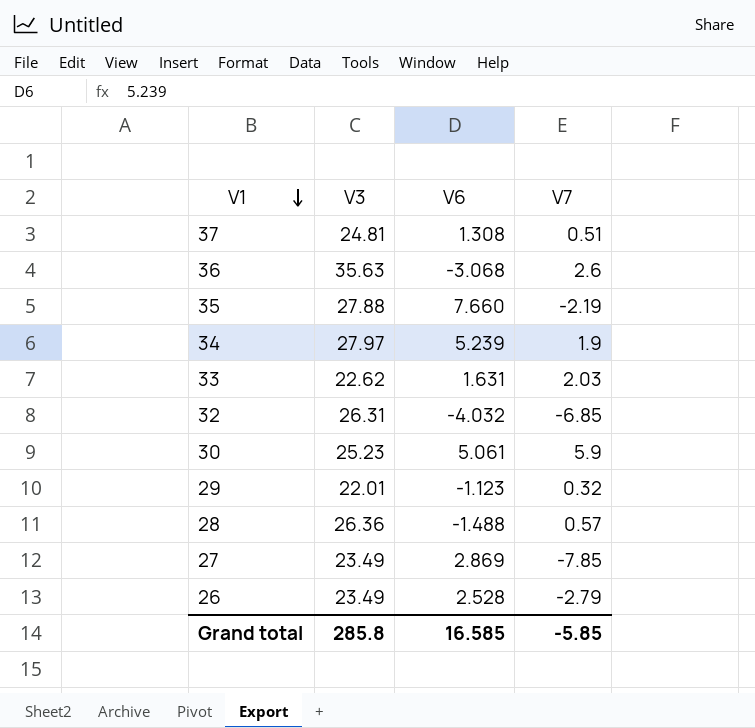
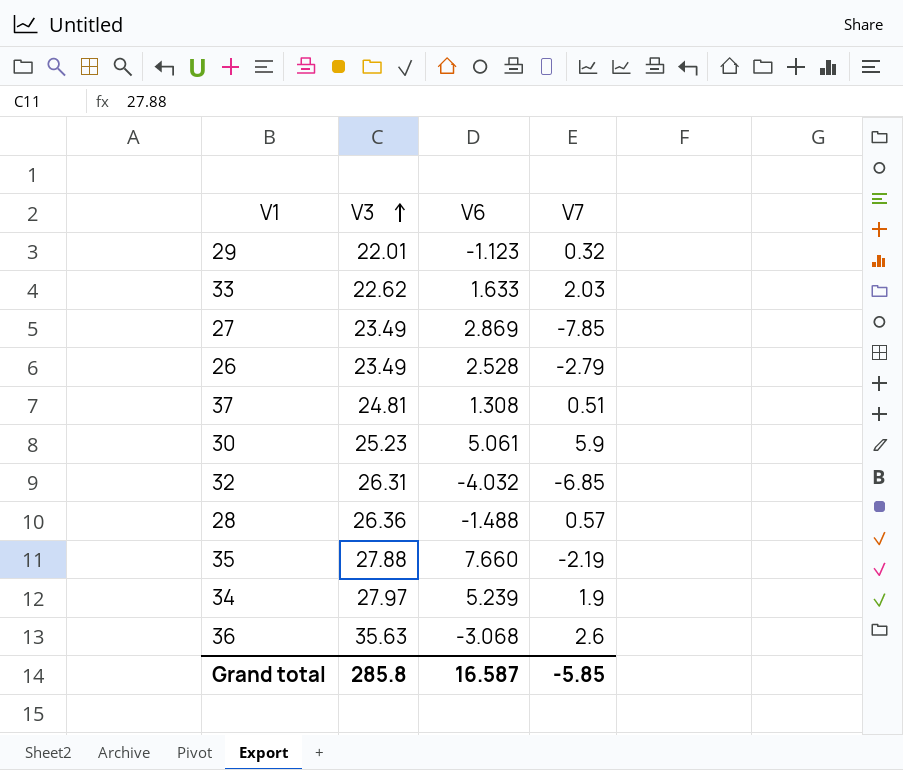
row order: V1 descending -> V3 ascending
33 | V6: 1.631 -> 1.633
Grand total | V6: 16.585 -> 16.587

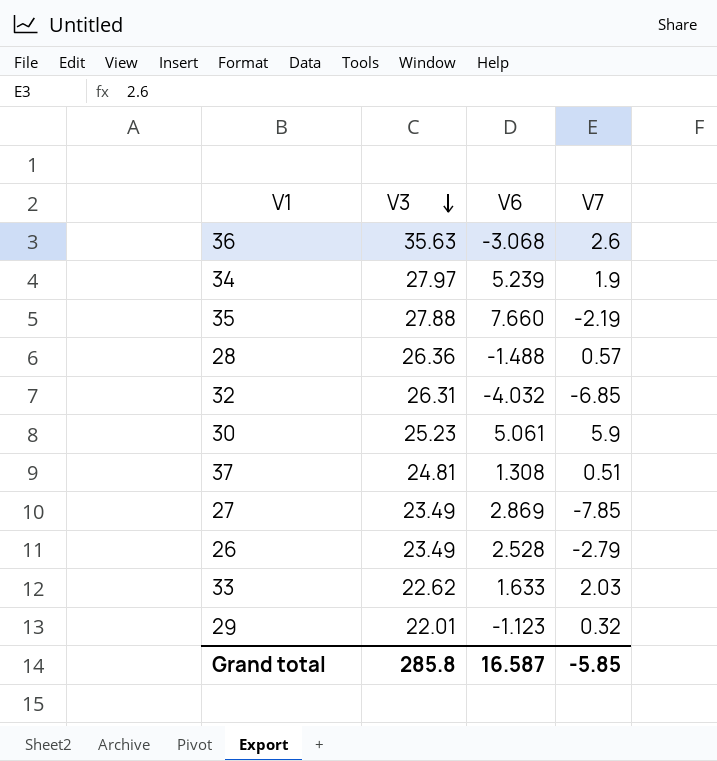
row order: V3 ascending -> V3 descending

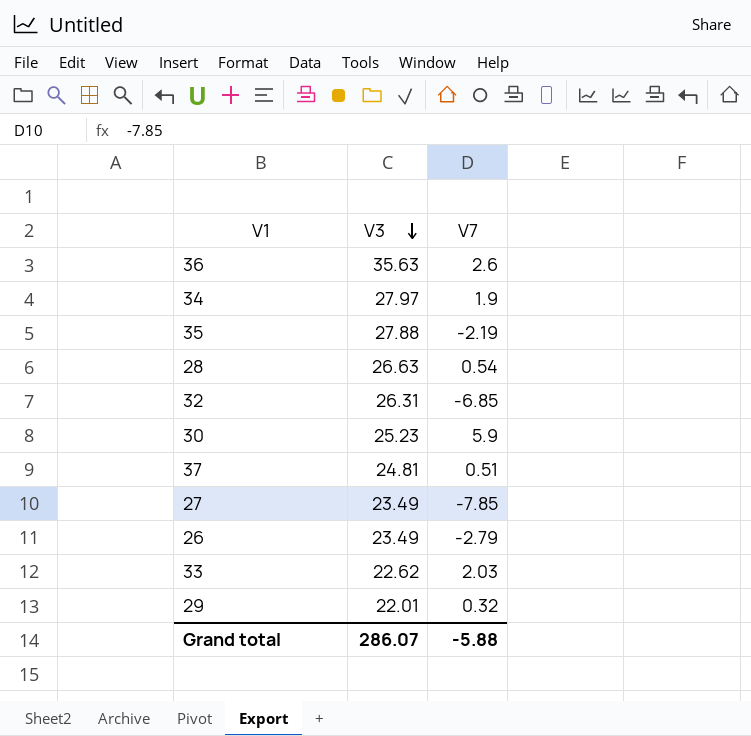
column V6 | position: 3 -> none
28 | V3: 26.36 -> 26.63
28 | V7: 0.57 -> 0.54
Grand total | V3: 285.8 -> 286.07
Grand total | V7: -5.85 -> -5.88

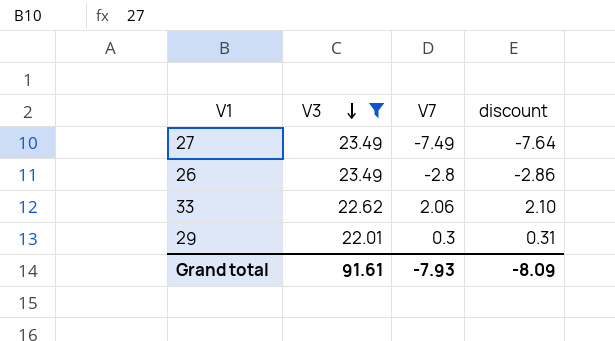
filter: none -> V3 <= 23.49
column discount | formula: none -> [V7] * 1.02
27 | V7: -7.85 -> -7.49
26 | V7: -2.79 -> -2.8
33 | V7: 2.03 -> 2.06
29 | V7: 0.32 -> 0.3
Grand total | V3: 286.07 -> 91.61
Grand total | V7: -5.88 -> -7.93

